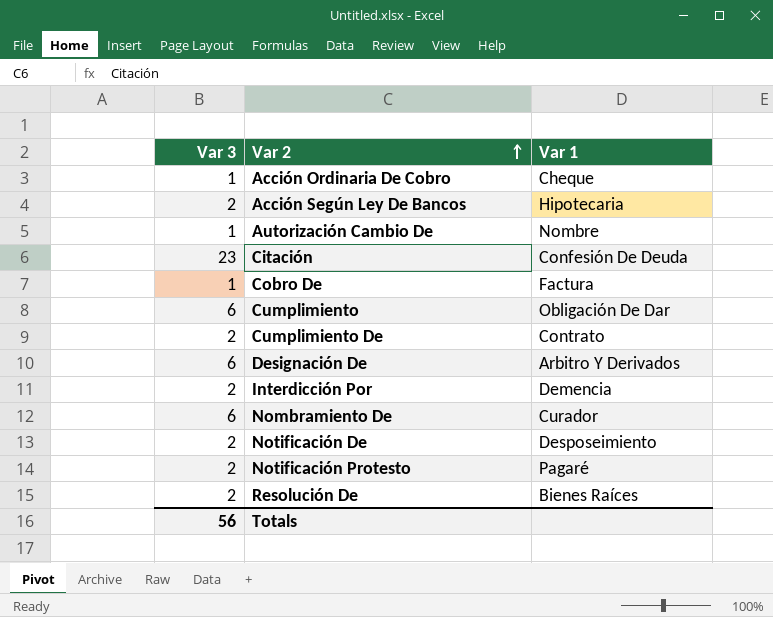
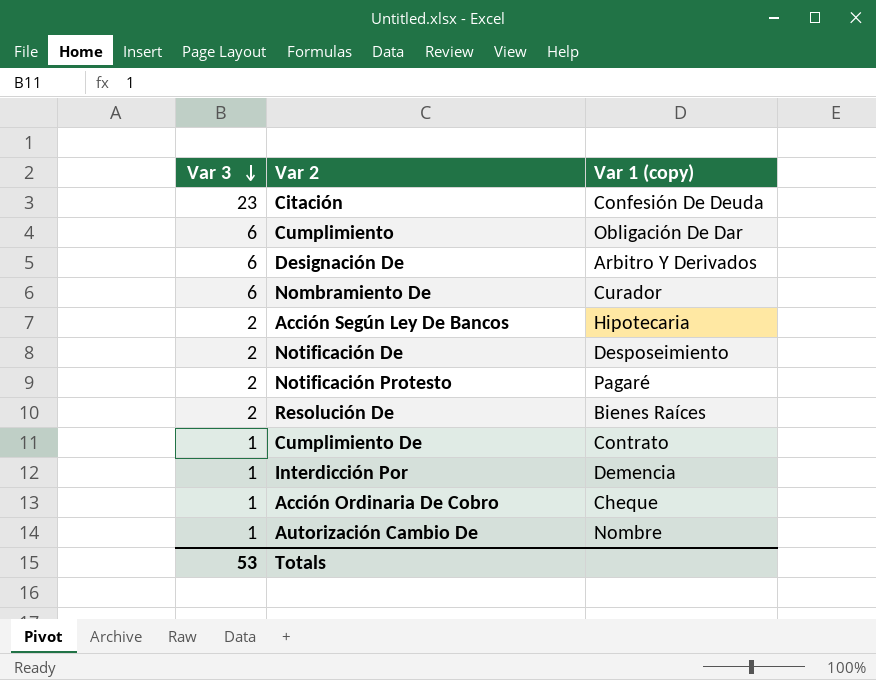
row order: Var 2 ascending -> Var 3 descending
column name: Var 1 -> Var 1 (copy)
row Cobro De: 1 | Factura -> none
Cumplimiento De | Var 3: 2 -> 1
Interdicción Por | Var 3: 2 -> 1
Totals | Var 3: 56 -> 53

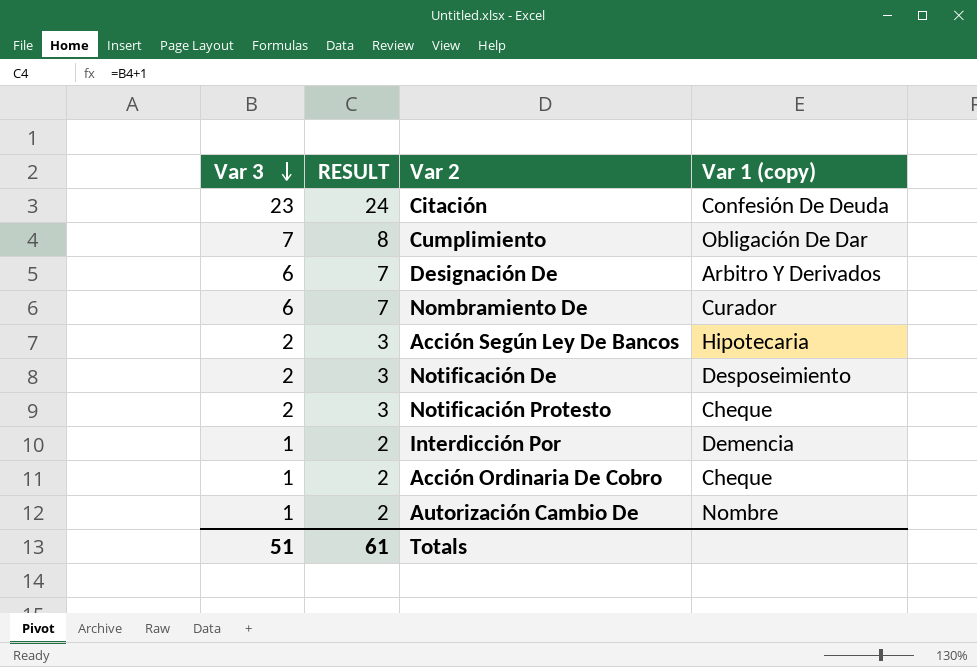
column RESULT | formula: none -> [Var 3] + 1
row Resolución De: 2 | Bienes Raíces -> none
row Cumplimiento De: 1 | Contrato -> none
Cumplimiento | Var 3: 6 -> 7
Notificación Protesto | Var 1 (copy): Pagaré -> Cheque
Totals | Var 3: 53 -> 51

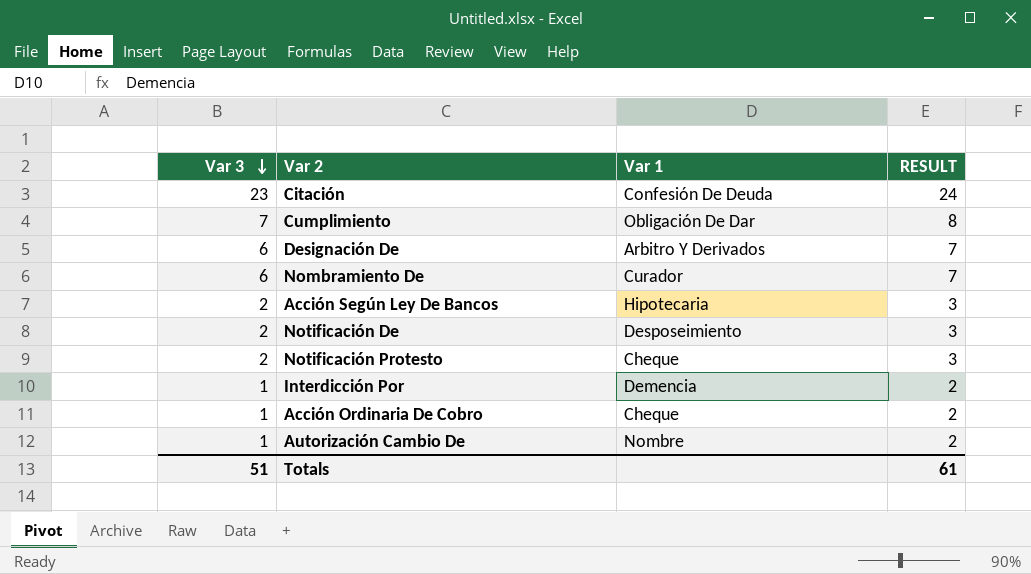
column name: Var 1 (copy) -> Var 1
column RESULT | position: 2 -> 4

